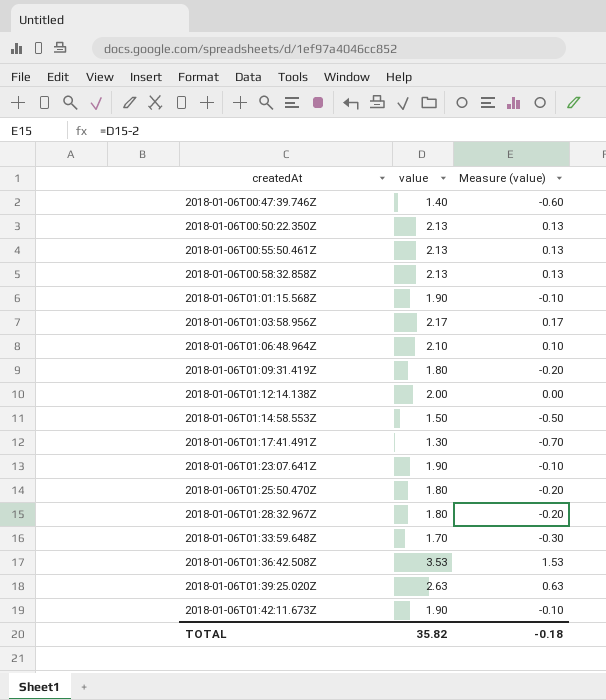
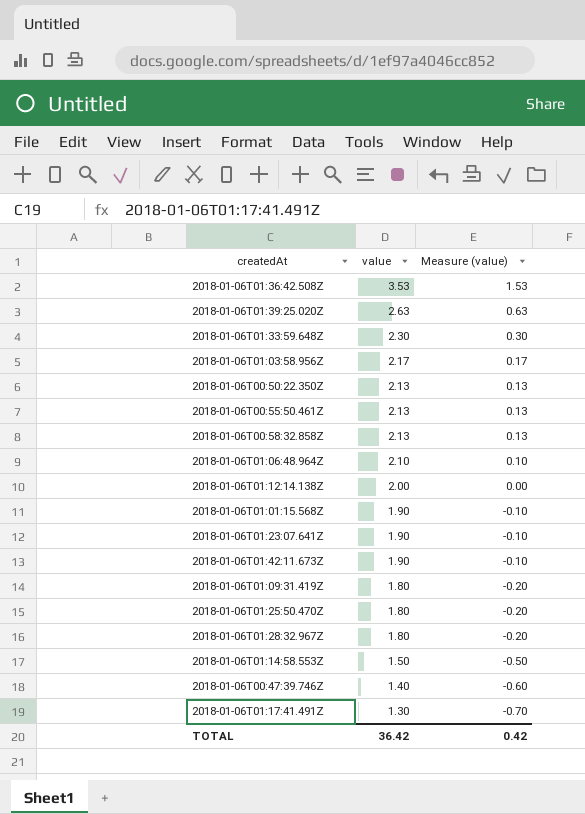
row order: createdAt ascending -> value descending
2018-01-06T01:33:59.648Z | value: 1.70 -> 2.30
2018-01-06T01:33:59.648Z | Measure (value): -0.30 -> 0.30
TOTAL | value: 35.82 -> 36.42
TOTAL | Measure (value): -0.18 -> 0.42

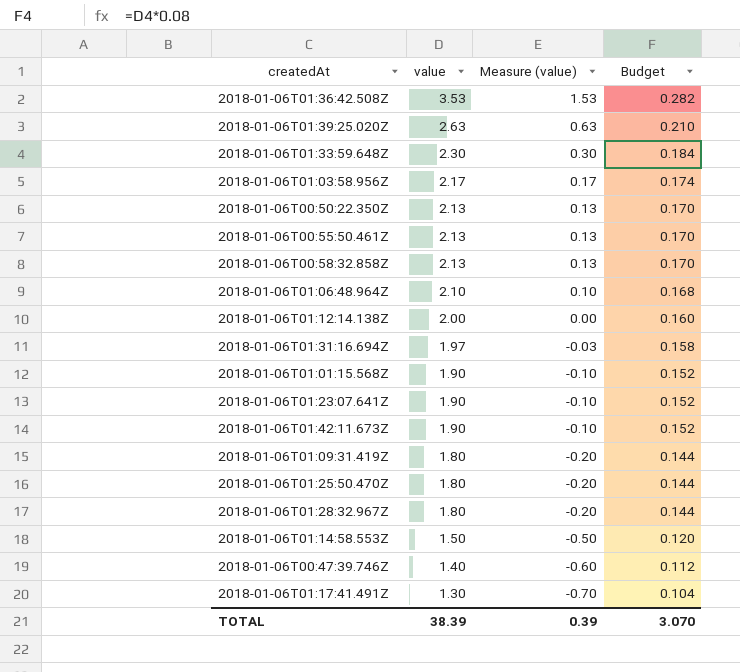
column Budget | formula: none -> [value] * 0.08
row 2018-01-06T01:31:16.694Z: none -> 1.97 | -0.03 | 0.158
TOTAL | value: 36.42 -> 38.39
TOTAL | Measure (value): 0.42 -> 0.39

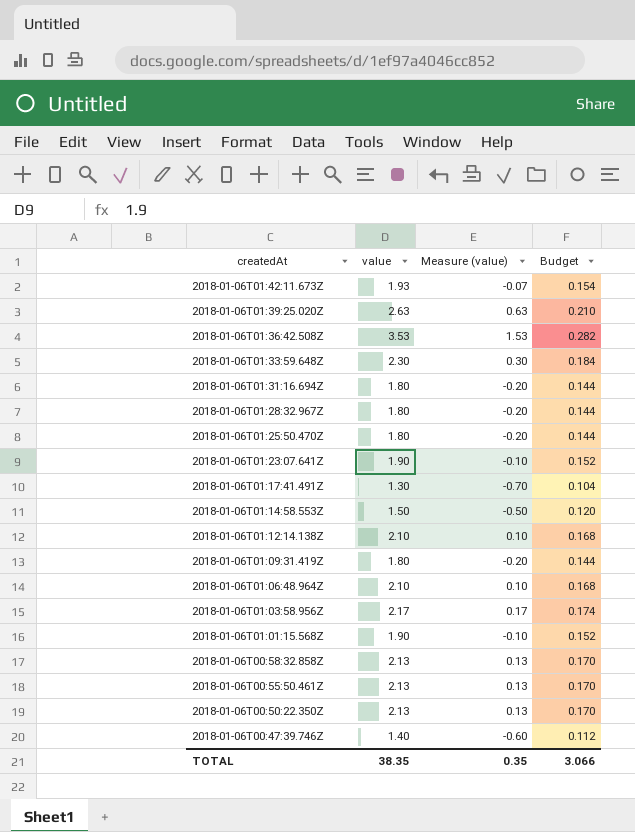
row order: value descending -> createdAt descending
2018-01-06T01:42:11.673Z | value: 1.90 -> 1.93
2018-01-06T01:42:11.673Z | Measure (value): -0.10 -> -0.07
2018-01-06T01:42:11.673Z | Budget: 0.152 -> 0.154
2018-01-06T01:31:16.694Z | value: 1.97 -> 1.80
2018-01-06T01:31:16.694Z | Measure (value): -0.03 -> -0.20
2018-01-06T01:31:16.694Z | Budget: 0.158 -> 0.144
2018-01-06T01:12:14.138Z | value: 2.00 -> 2.10
2018-01-06T01:12:14.138Z | Measure (value): 0.00 -> 0.10
2018-01-06T01:12:14.138Z | Budget: 0.160 -> 0.168
TOTAL | value: 38.39 -> 38.35
TOTAL | Measure (value): 0.39 -> 0.35
TOTAL | Budget: 3.070 -> 3.066

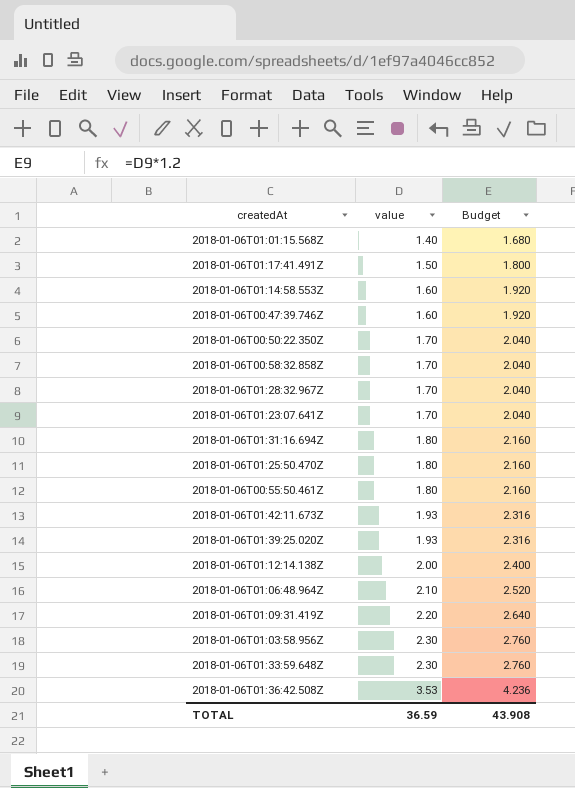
row order: createdAt descending -> value ascending
column Measure (value) | formula: [value] - 2 -> none
column Budget | formula: [value] * 0.08 -> [value] * 1.2
2018-01-06T01:01:15.568Z | value: 1.90 -> 1.40
2018-01-06T01:17:41.491Z | value: 1.30 -> 1.50
2018-01-06T01:14:58.553Z | value: 1.50 -> 1.60
2018-01-06T00:47:39.746Z | value: 1.40 -> 1.60
2018-01-06T00:50:22.350Z | value: 2.13 -> 1.70
2018-01-06T00:58:32.858Z | value: 2.13 -> 1.70
2018-01-06T01:28:32.967Z | value: 1.80 -> 1.70
2018-01-06T01:23:07.641Z | value: 1.90 -> 1.70
2018-01-06T00:55:50.461Z | value: 2.13 -> 1.80
2018-01-06T01:39:25.020Z | value: 2.63 -> 1.93
2018-01-06T01:12:14.138Z | value: 2.10 -> 2.00
2018-01-06T01:09:31.419Z | value: 1.80 -> 2.20
2018-01-06T01:03:58.956Z | value: 2.17 -> 2.30
TOTAL | value: 38.35 -> 36.59
TOTAL | Budget: 3.066 -> 43.908

